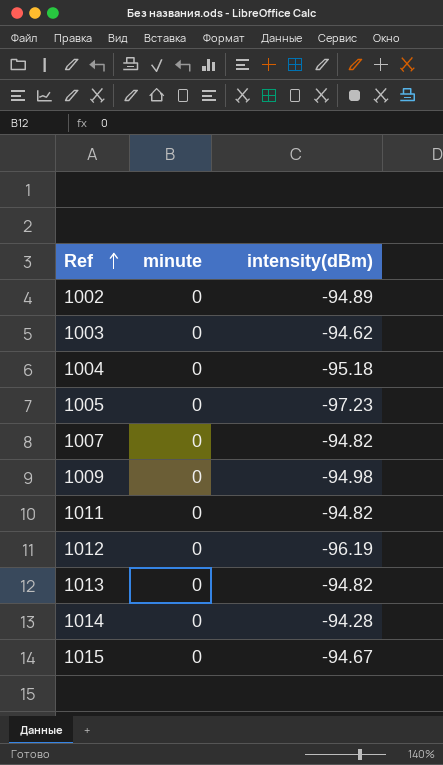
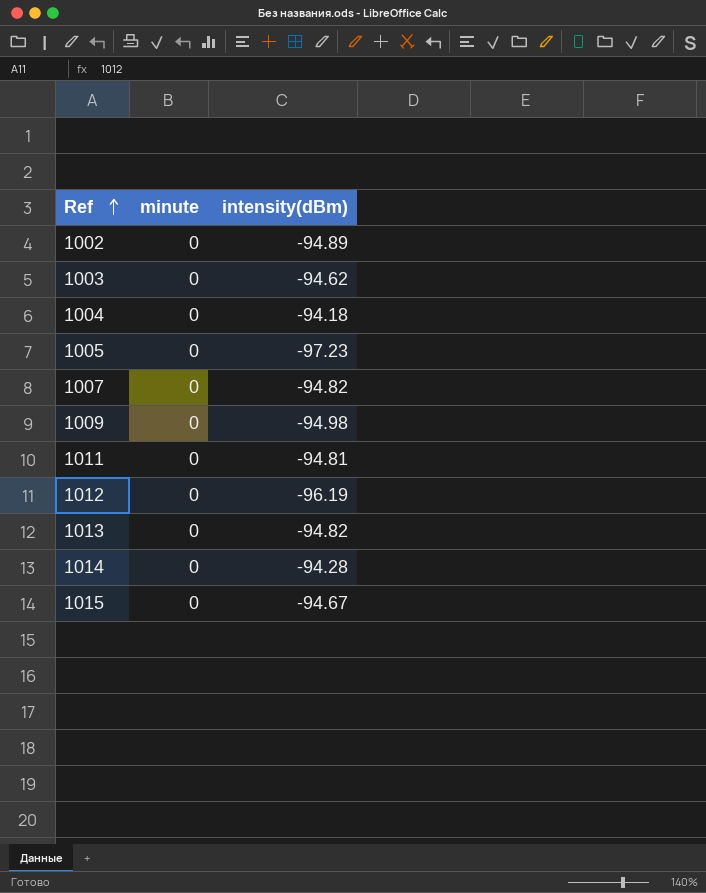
1004 | intensity(dBm): -95.18 -> -94.18
1011 | intensity(dBm): -94.82 -> -94.81

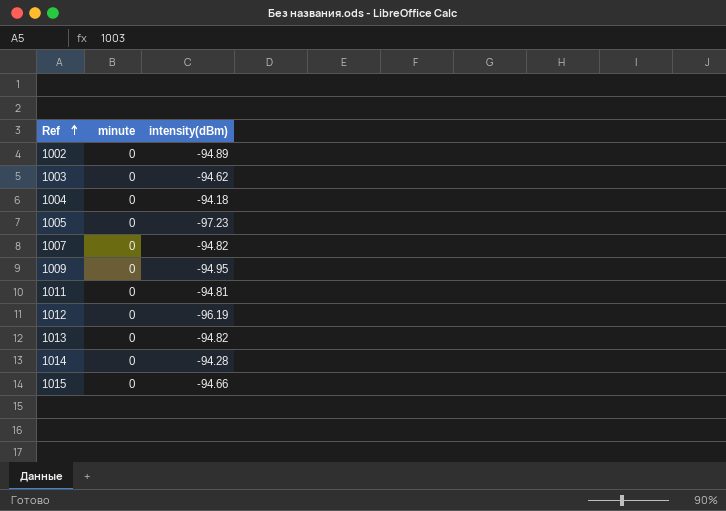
1009 | intensity(dBm): -94.98 -> -94.95
1015 | intensity(dBm): -94.67 -> -94.66

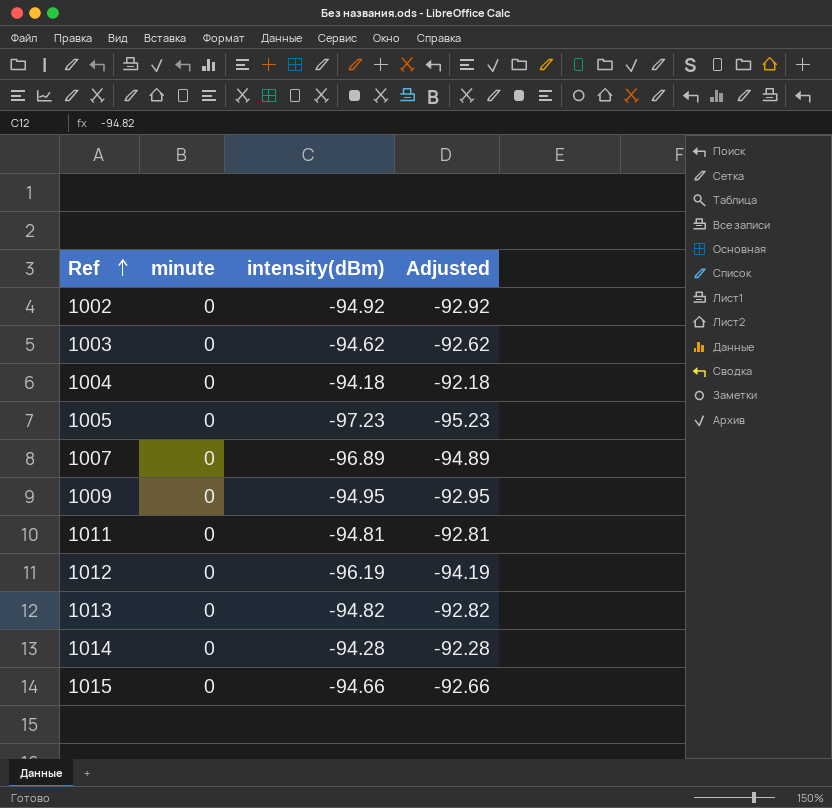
column Adjusted | formula: none -> [intensity(dBm)] + 2
1002 | intensity(dBm): -94.89 -> -94.92
1007 | intensity(dBm): -94.82 -> -96.89

